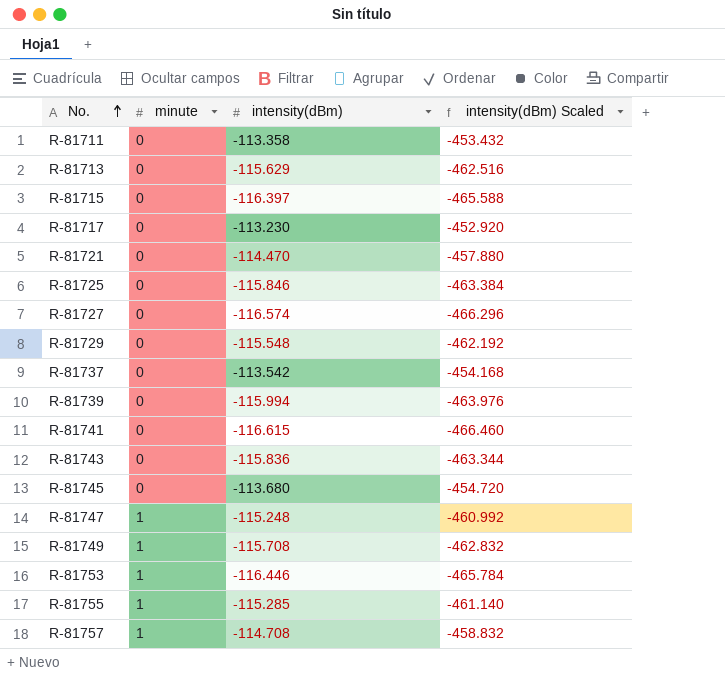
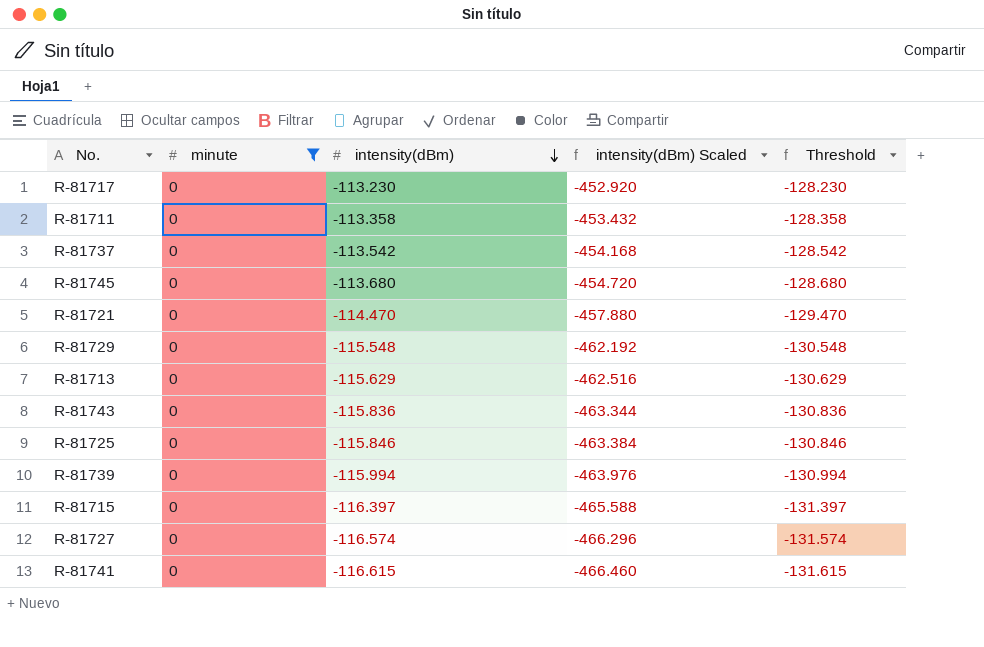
filter: none -> minute = 0
row order: No. ascending -> intensity(dBm) descending
column Threshold | formula: none -> [intensity(dBm)] - 15

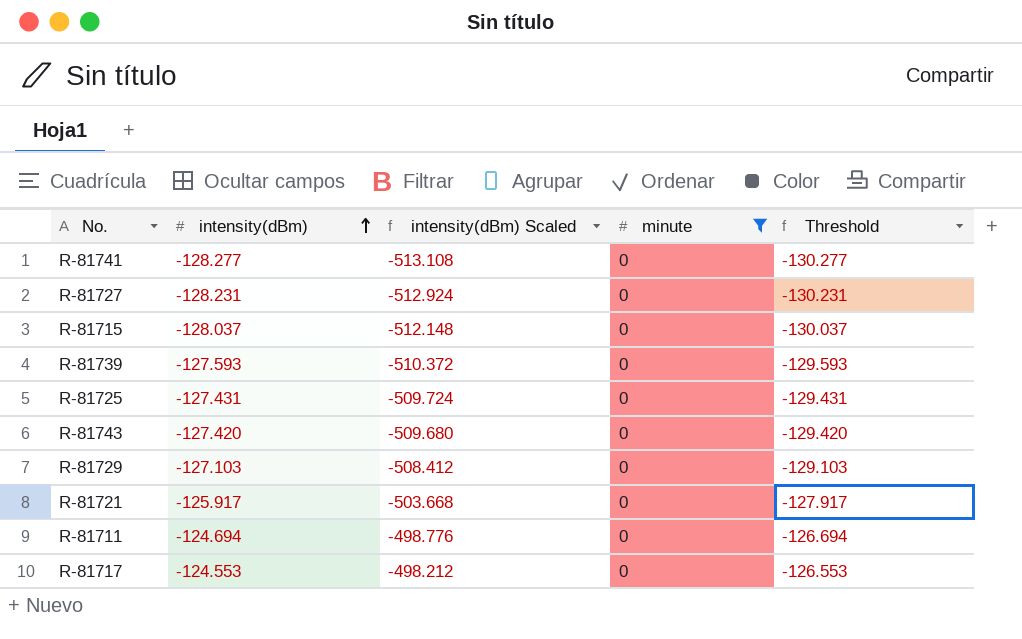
row order: intensity(dBm) descending -> intensity(dBm) ascending
column minute | position: 2 -> 4
column Threshold | formula: [intensity(dBm)] - 15 -> [intensity(dBm)] - 2
row R-81737: 0 | -113.542 | -454.168 | -128.542 -> none
row R-81745: 0 | -113.680 | -454.720 | -128.680 -> none
row R-81713: 0 | -115.629 | -462.516 | -130.629 -> none
R-81741 | intensity(dBm): -116.615 -> -128.277
R-81741 | intensity(dBm) Scaled: -466.460 -> -513.108
R-81727 | intensity(dBm): -116.574 -> -128.231
R-81727 | intensity(dBm) Scaled: -466.296 -> -512.924
R-81715 | intensity(dBm): -116.397 -> -128.037
R-81715 | intensity(dBm) Scaled: -465.588 -> -512.148
R-81739 | intensity(dBm): -115.994 -> -127.593
R-81739 | intensity(dBm) Scaled: -463.976 -> -510.372
R-81725 | intensity(dBm): -115.846 -> -127.431
R-81725 | intensity(dBm) Scaled: -463.384 -> -509.724
R-81743 | intensity(dBm): -115.836 -> -127.420
R-81743 | intensity(dBm) Scaled: -463.344 -> -509.680
R-81729 | intensity(dBm): -115.548 -> -127.103
R-81729 | intensity(dBm) Scaled: -462.192 -> -508.412
R-81721 | intensity(dBm): -114.470 -> -125.917
R-81721 | intensity(dBm) Scaled: -457.880 -> -503.668
R-81711 | intensity(dBm): -113.358 -> -124.694
R-81711 | intensity(dBm) Scaled: -453.432 -> -498.776
R-81717 | intensity(dBm): -113.230 -> -124.553
R-81717 | intensity(dBm) Scaled: -452.920 -> -498.212

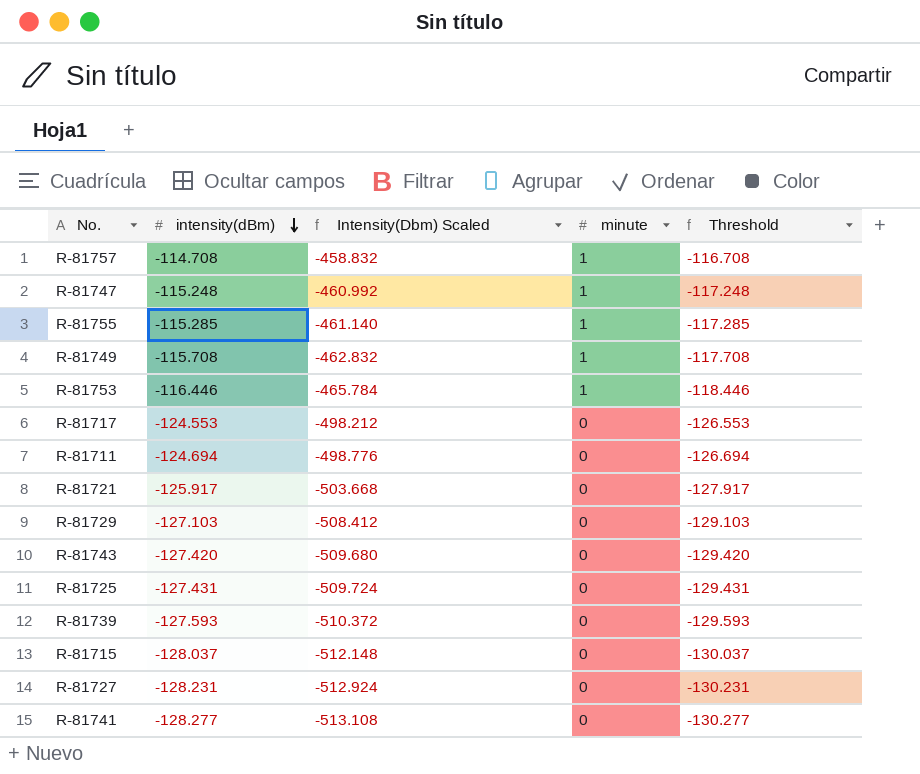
filter: minute = 0 -> none
row order: intensity(dBm) ascending -> intensity(dBm) descending
column name: intensity(dBm) Scaled -> Intensity(Dbm) Scaled

